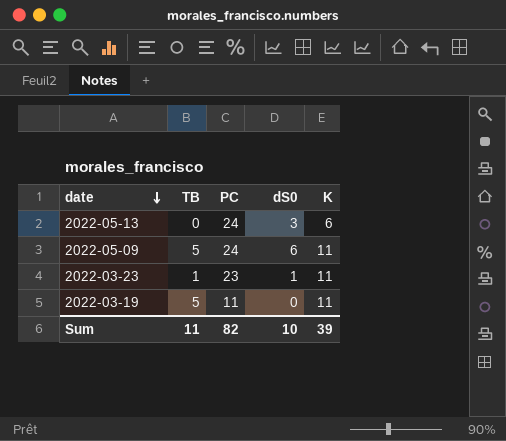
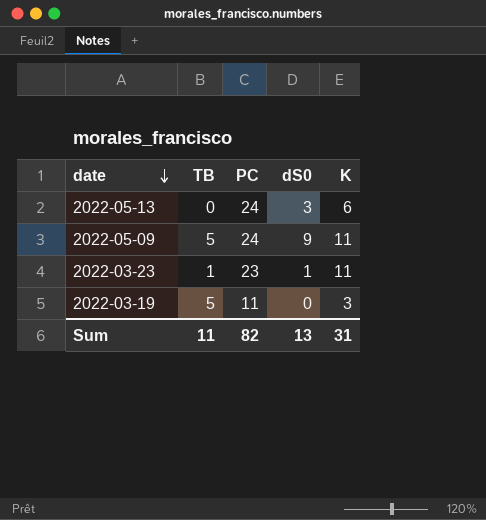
2022-05-09 | dS0: 6 -> 9
2022-03-19 | K: 11 -> 3
Sum | dS0: 10 -> 13
Sum | K: 39 -> 31

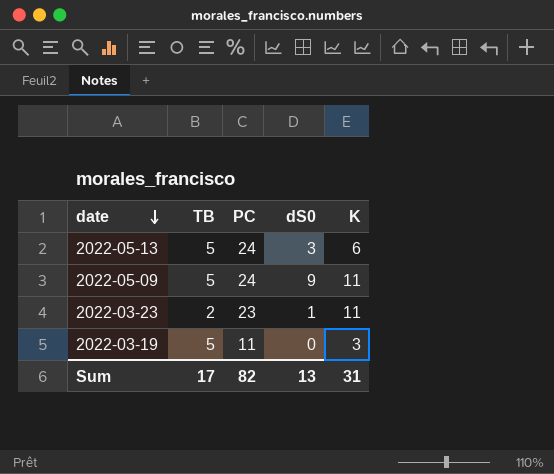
2022-05-13 | TB: 0 -> 5
2022-03-23 | TB: 1 -> 2
Sum | TB: 11 -> 17

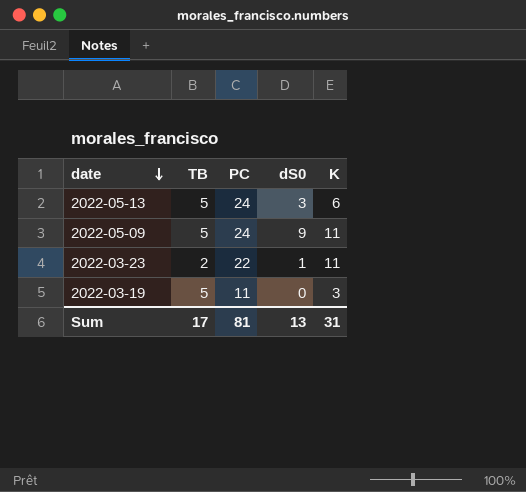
2022-03-23 | PC: 23 -> 22
Sum | PC: 82 -> 81

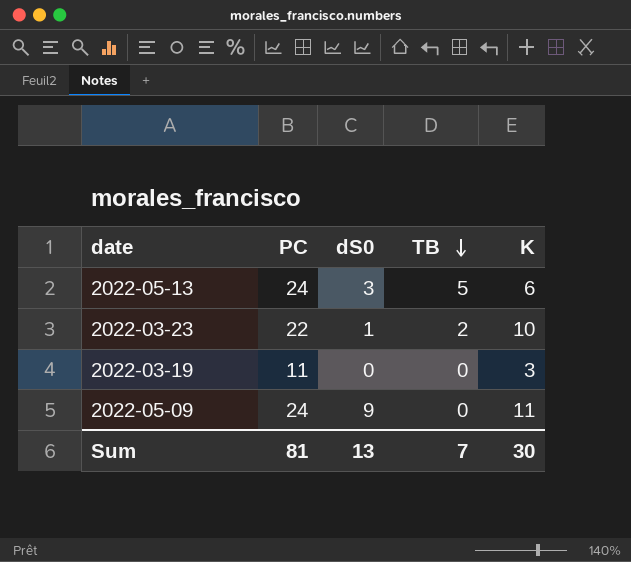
row order: date descending -> TB descending
column TB | position: 2 -> 4
2022-03-23 | K: 11 -> 10
2022-03-19 | TB: 5 -> 0
2022-05-09 | TB: 5 -> 0
Sum | TB: 17 -> 7
Sum | K: 31 -> 30

